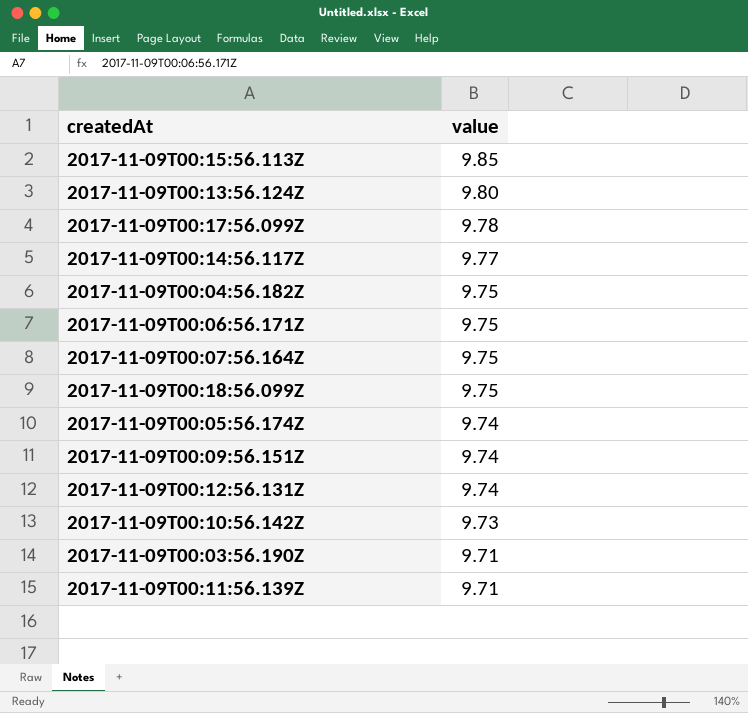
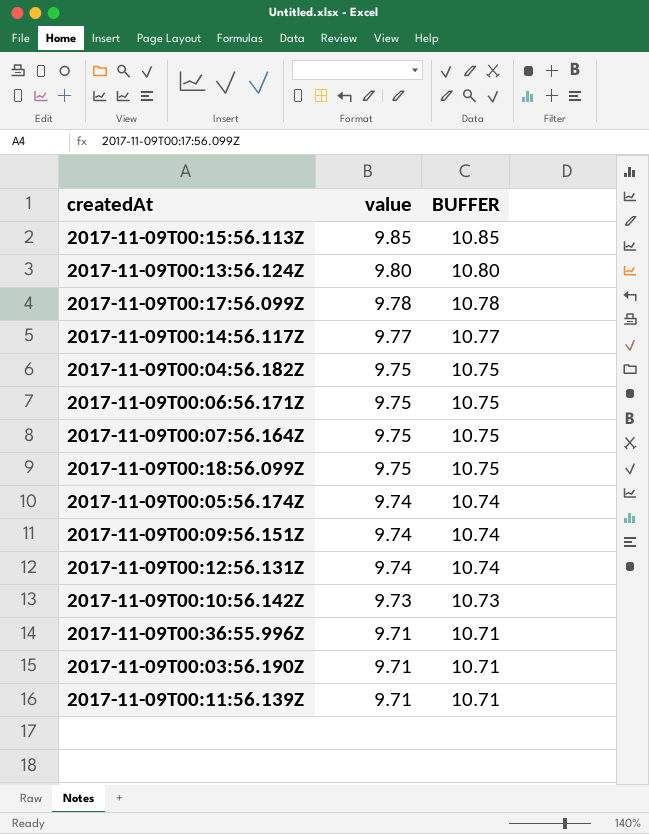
column BUFFER | formula: none -> [value] + 1
row 2017-11-09T00:36:55.996Z: none -> 9.71 | 10.71

